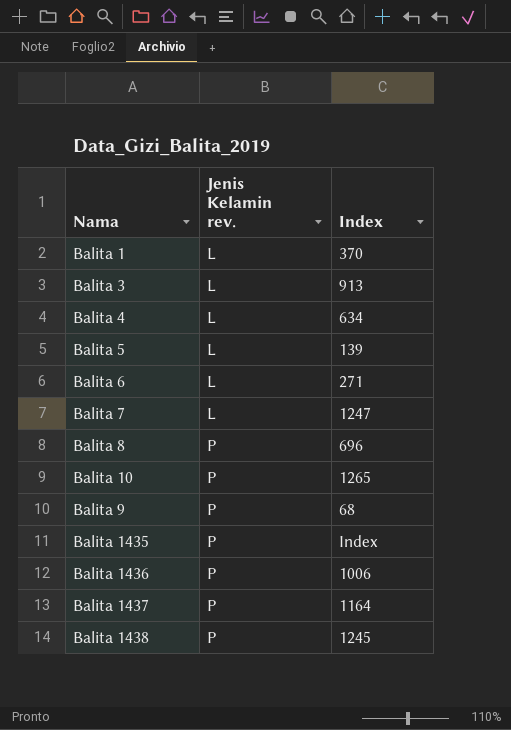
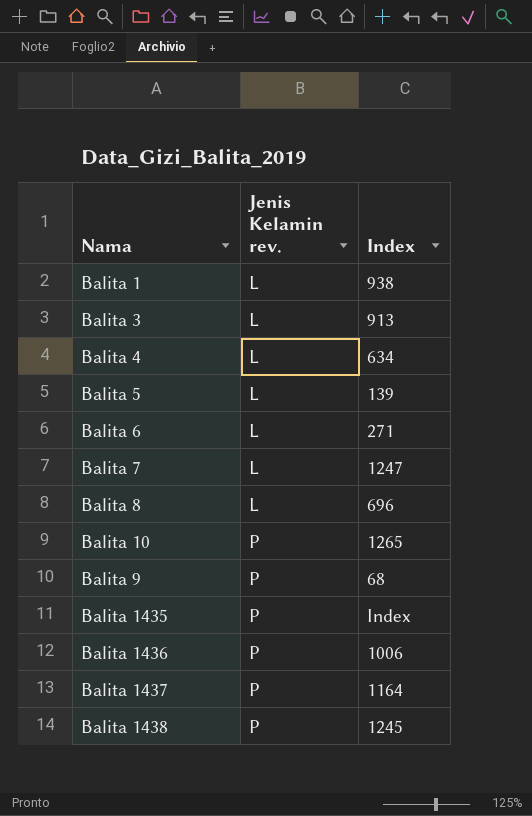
Balita 1 | Index: 370 -> 938
Balita 8 | Jenis Kelamin rev.: P -> L

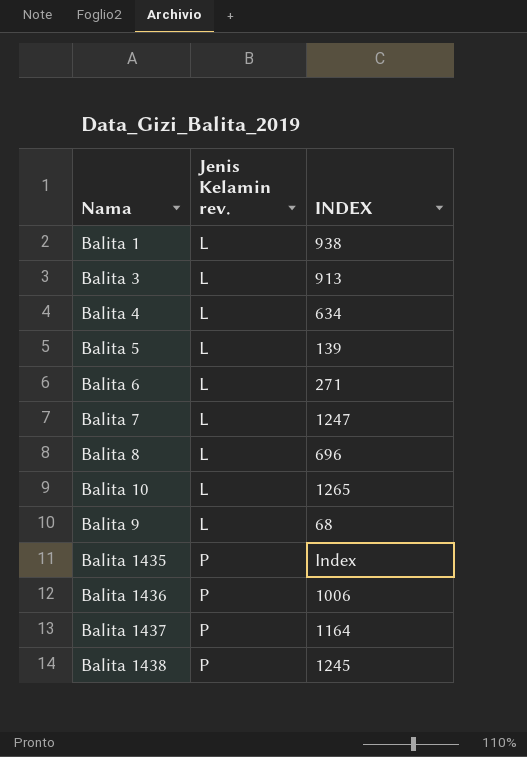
column name: Index -> INDEX
Balita 10 | Jenis Kelamin rev.: P -> L
Balita 9 | Jenis Kelamin rev.: P -> L

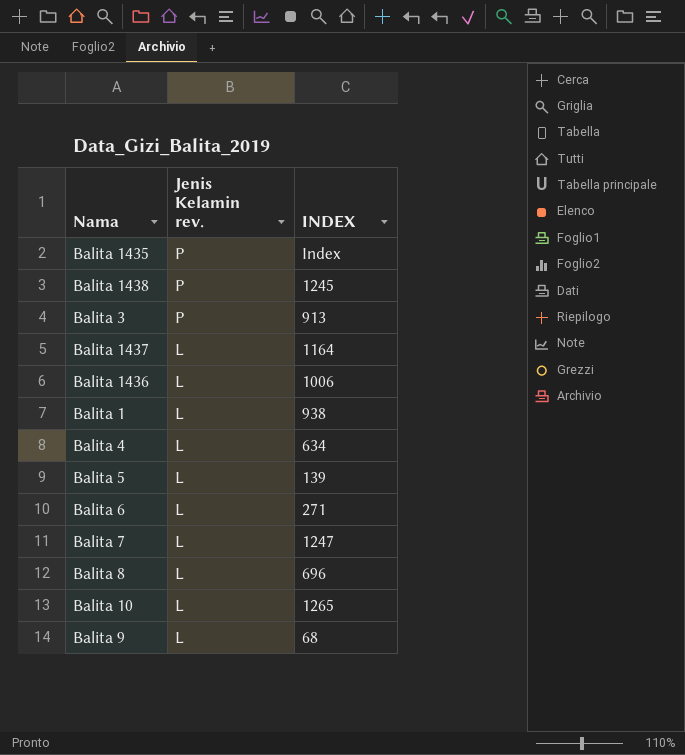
row order: Jenis Kelamin rev. ascending -> Jenis Kelamin rev. descending
Balita 3 | Jenis Kelamin rev.: L -> P
Balita 1437 | Jenis Kelamin rev.: P -> L
Balita 1436 | Jenis Kelamin rev.: P -> L

